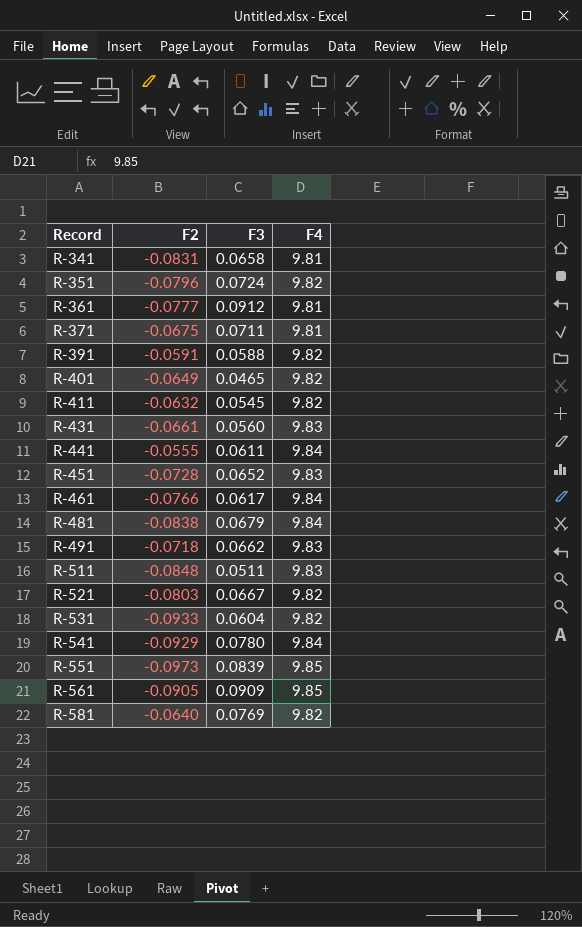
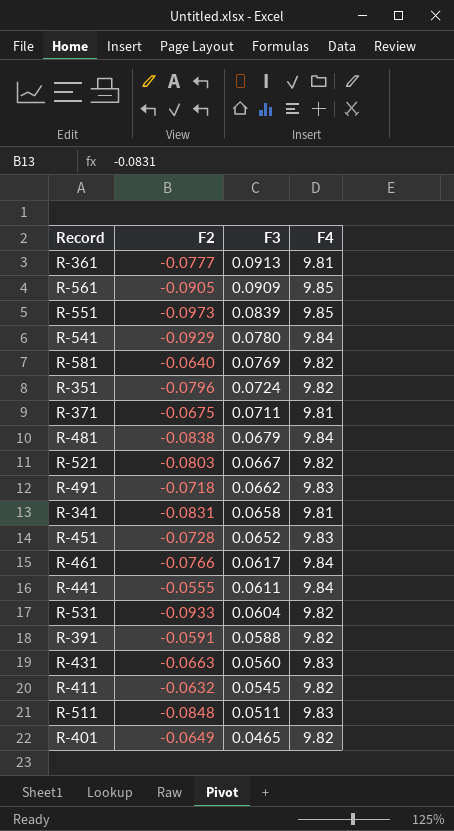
row order: Record ascending -> F3 descending
R-361 | F3: 0.0912 -> 0.0913
R-431 | F2: -0.0661 -> -0.0663

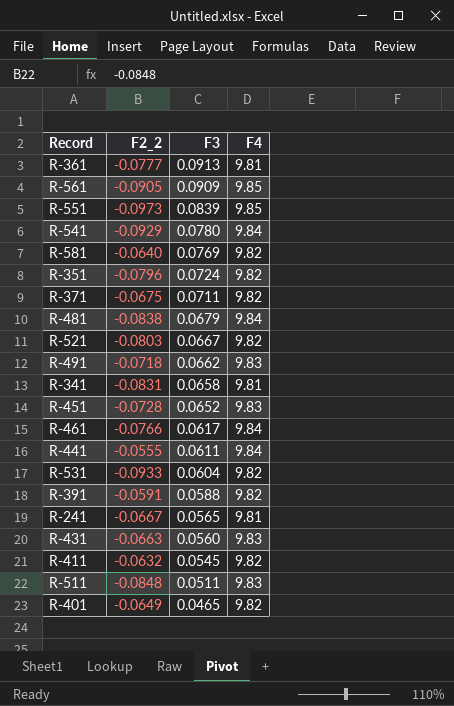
column name: F2 -> F2_2
R-371 | F4: 9.81 -> 9.82
row R-241: none -> -0.0667 | 0.0565 | 9.81

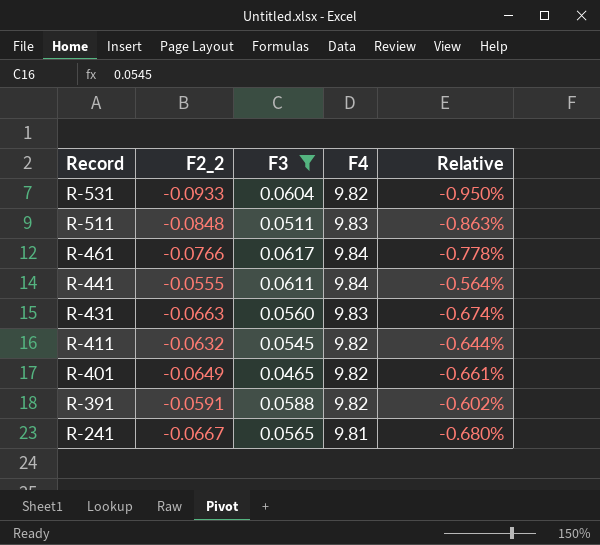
filter: none -> F3 <= 0.0617
row order: F3 descending -> Record descending
column Relative | formula: none -> [F2_2] / [F4]

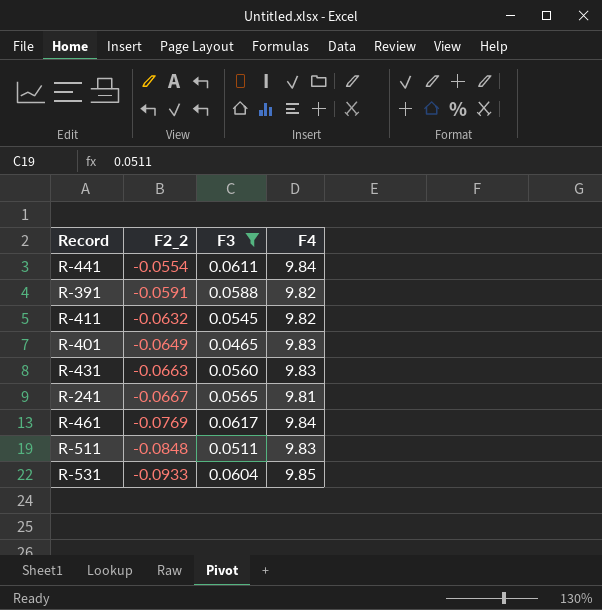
row order: Record descending -> F2_2 descending
column Relative | formula: [F2_2] / [F4] -> none
R-441 | F2_2: -0.0555 -> -0.0554
R-401 | F4: 9.82 -> 9.83
R-461 | F2_2: -0.0766 -> -0.0769
R-531 | F4: 9.82 -> 9.85

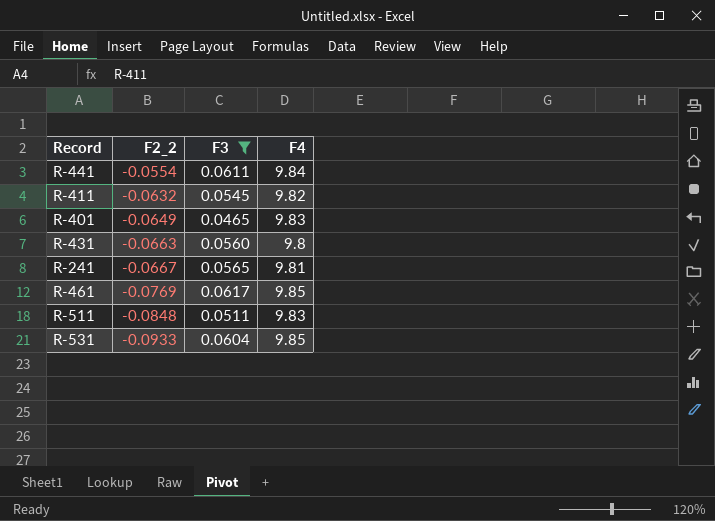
row R-391: -0.0591 | 0.0588 | 9.82 -> none
R-431 | F4: 9.83 -> 9.8
R-461 | F4: 9.84 -> 9.85

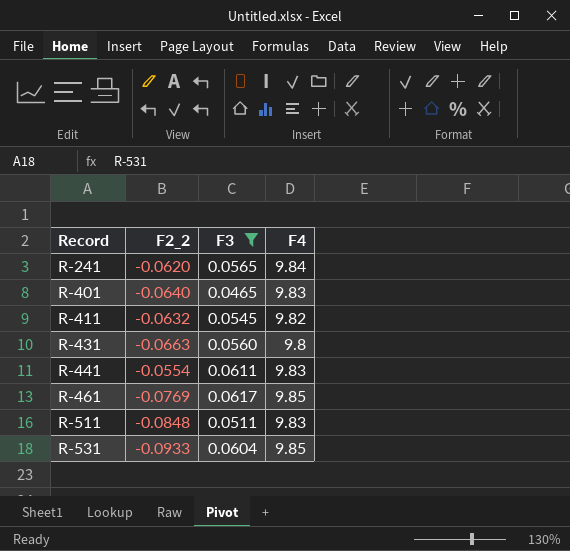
row order: F2_2 descending -> Record ascending
R-241 | F2_2: -0.0667 -> -0.0620
R-241 | F4: 9.81 -> 9.84
R-401 | F2_2: -0.0649 -> -0.0640
R-441 | F4: 9.84 -> 9.83

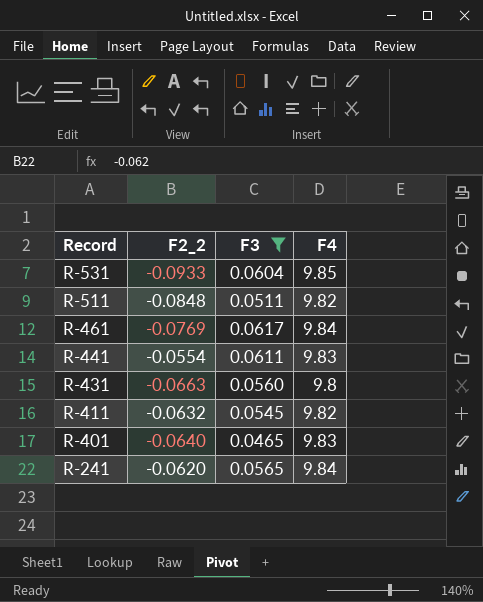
row order: Record ascending -> Record descending
R-511 | F4: 9.83 -> 9.82
R-461 | F4: 9.85 -> 9.84

